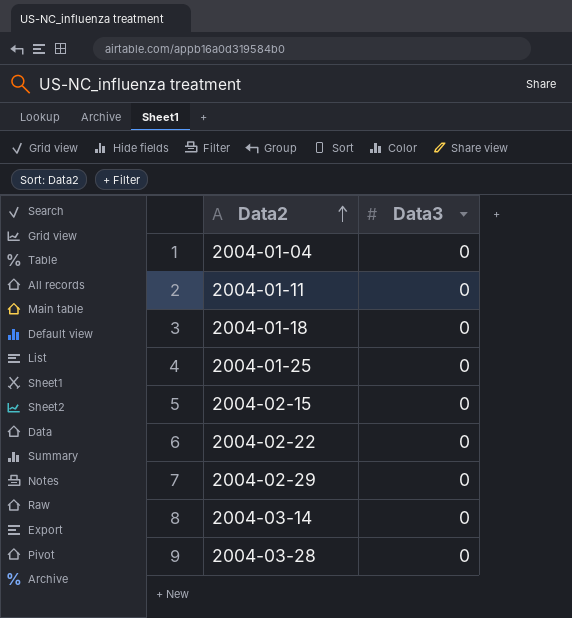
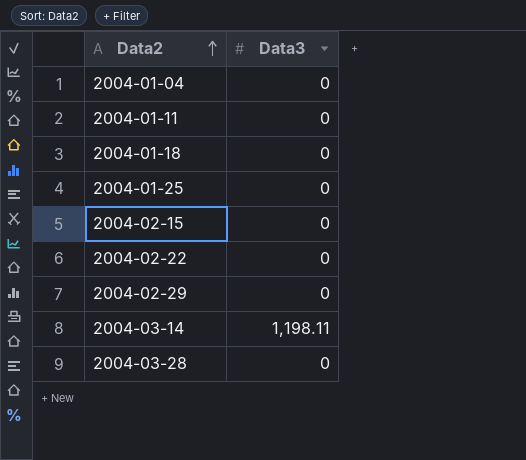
2004-03-14 | Data3: 0 -> 1,198.11

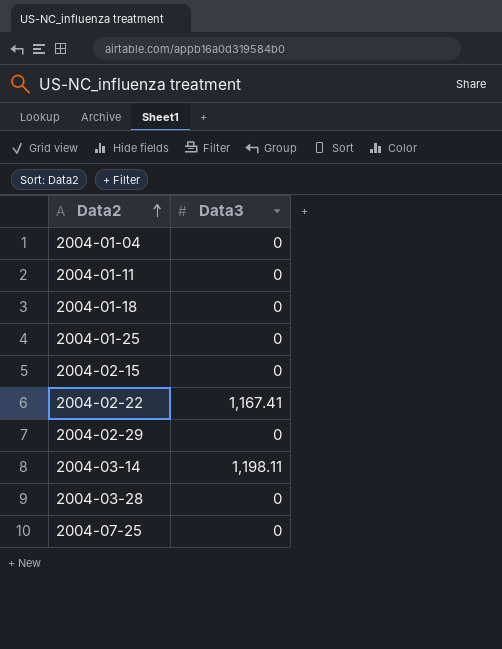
2004-02-22 | Data3: 0 -> 1,167.41
row 2004-07-25: none -> 0

